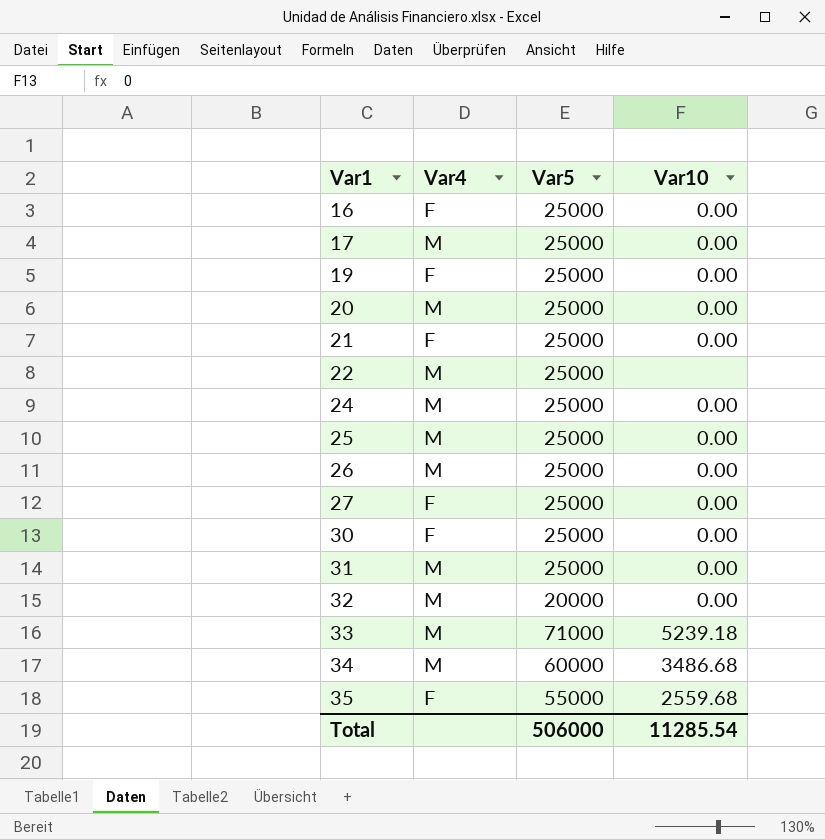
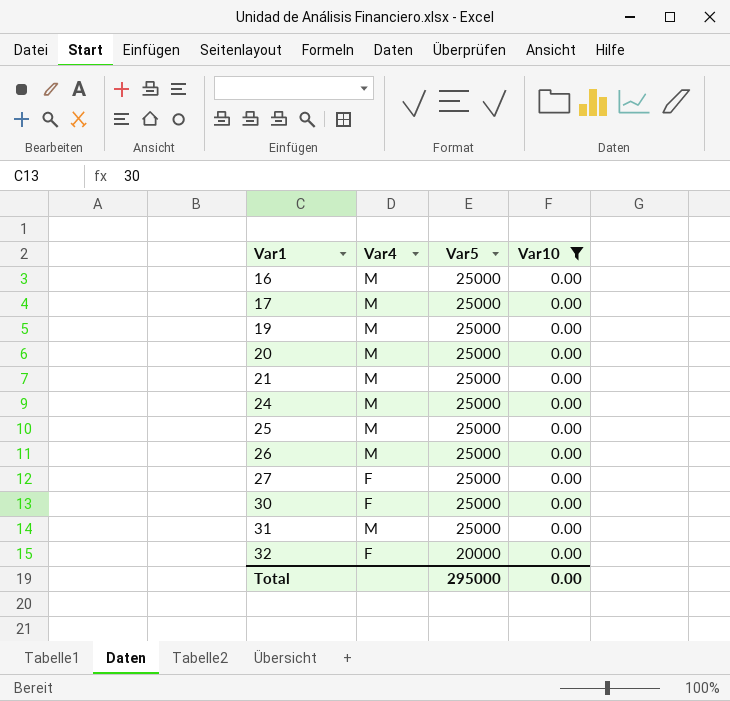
filter: none -> Var10 = 0.00
16 | Var4: F -> M
19 | Var4: F -> M
21 | Var4: F -> M
32 | Var4: M -> F
Total | Var5: 506000 -> 295000
Total | Var10: 11285.54 -> 0.00

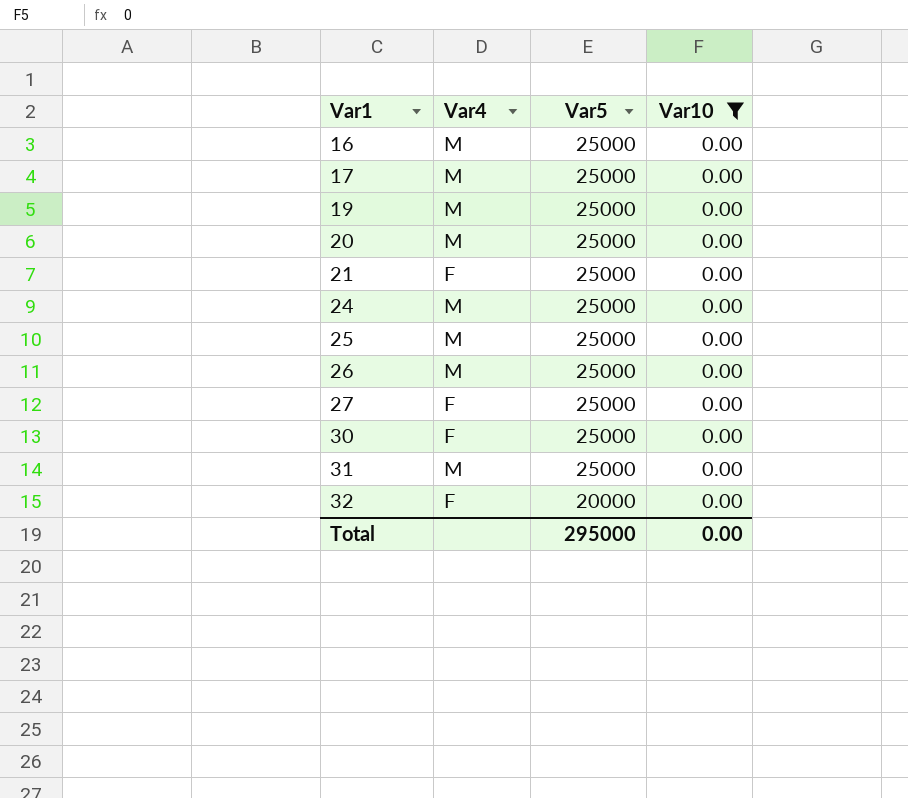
21 | Var4: M -> F

